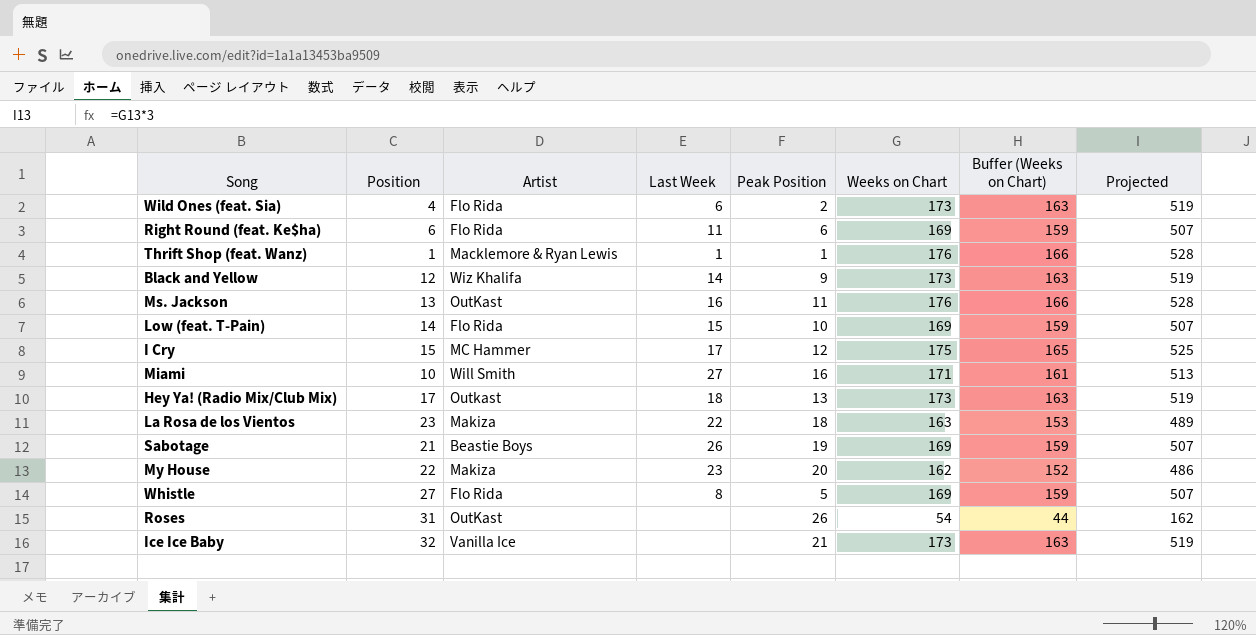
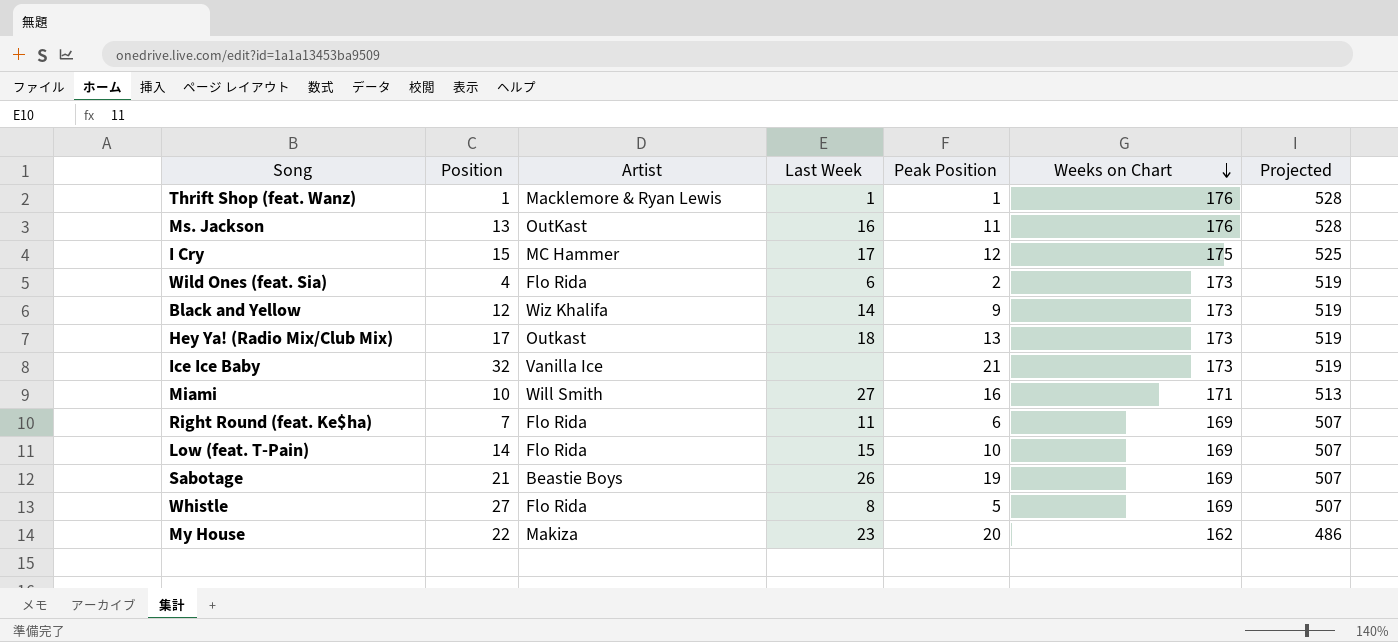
row order: none -> Weeks on Chart descending
column Buffer (Weeks on Chart) | formula: [Weeks on Chart] - 10 -> none
row La Rosa de los Vientos: 23 | Makiza | 22 | 18 | 163 | 153 | 489 -> none
row Roses: 31 | OutKast | none | 26 | 54 | 44 | 162 -> none
Right Round (feat. Ke$ha) | Position: 6 -> 7

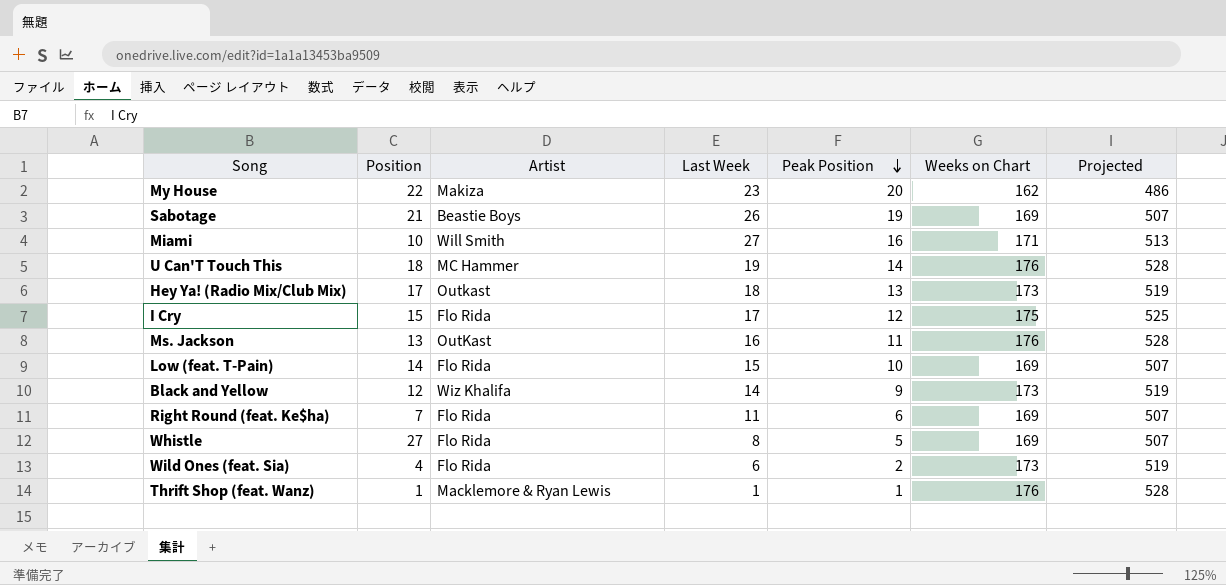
row order: Weeks on Chart descending -> Peak Position descending
row Ice Ice Baby: 32 | Vanilla Ice | none | 21 | 173 | 519 -> none
row U Can'T Touch This: none -> 18 | MC Hammer | 19 | 14 | 176 | 528
I Cry | Artist: MC Hammer -> Flo Rida

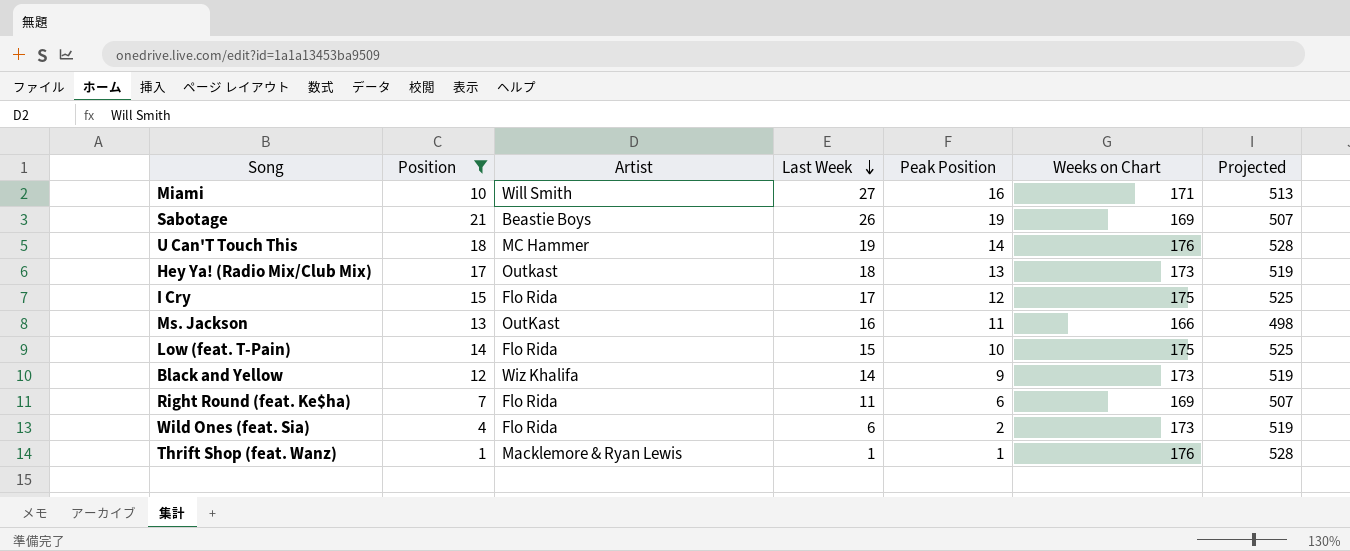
filter: none -> Position <= 21
row order: Peak Position descending -> Last Week descending
Ms. Jackson | Weeks on Chart: 176 -> 166
Ms. Jackson | Projected: 528 -> 498
Low (feat. T-Pain) | Weeks on Chart: 169 -> 175
Low (feat. T-Pain) | Projected: 507 -> 525

